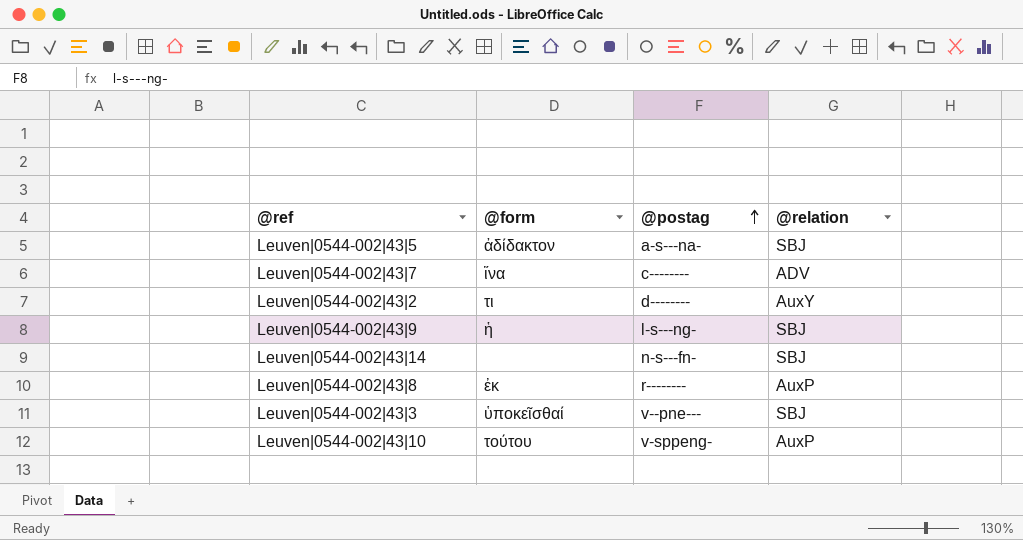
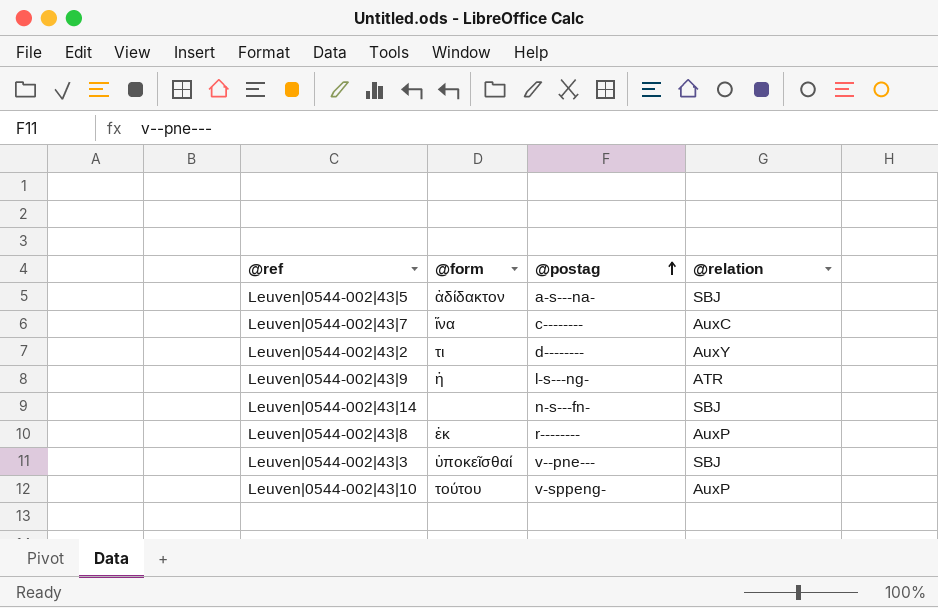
Leuven|0544-002|43|7 | @relation: ADV -> AuxC
Leuven|0544-002|43|9 | @relation: SBJ -> ATR

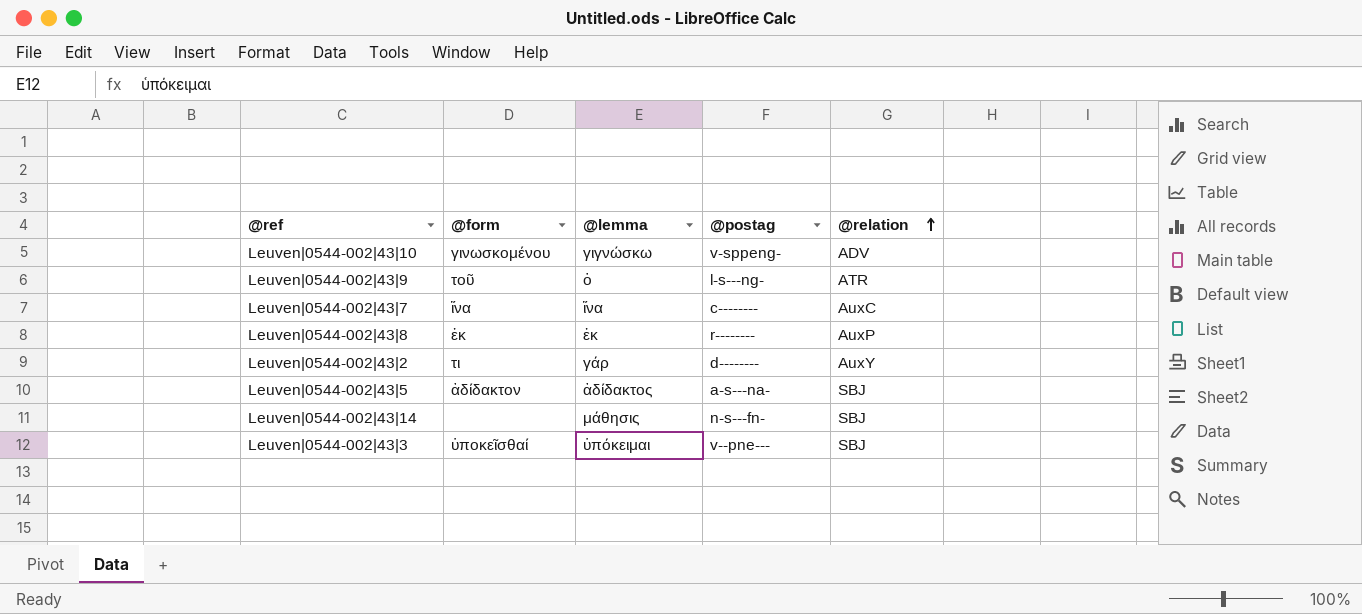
row order: @postag ascending -> @relation ascending
column @lemma | position: none -> 3
Leuven|0544-002|43|10 | @form: τούτου -> γινωσκομένου
Leuven|0544-002|43|10 | @relation: AuxP -> ADV
Leuven|0544-002|43|9 | @form: ἡ -> τοῦ

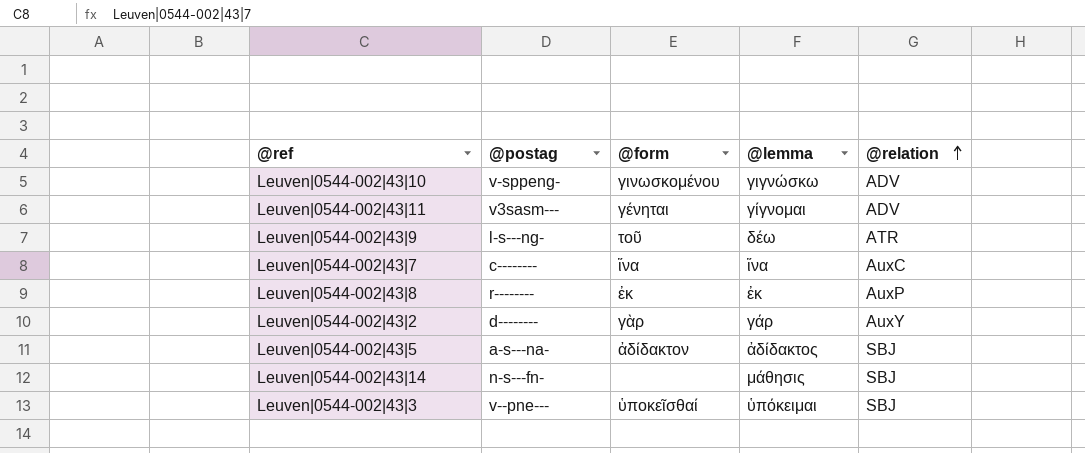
column @postag | position: 4 -> 2
row Leuven|0544-002|43|11: none -> v3sasm--- | γένηται | γίγνομαι | ADV
Leuven|0544-002|43|9 | @lemma: ὁ -> δέω
Leuven|0544-002|43|2 | @form: τι -> γὰρ

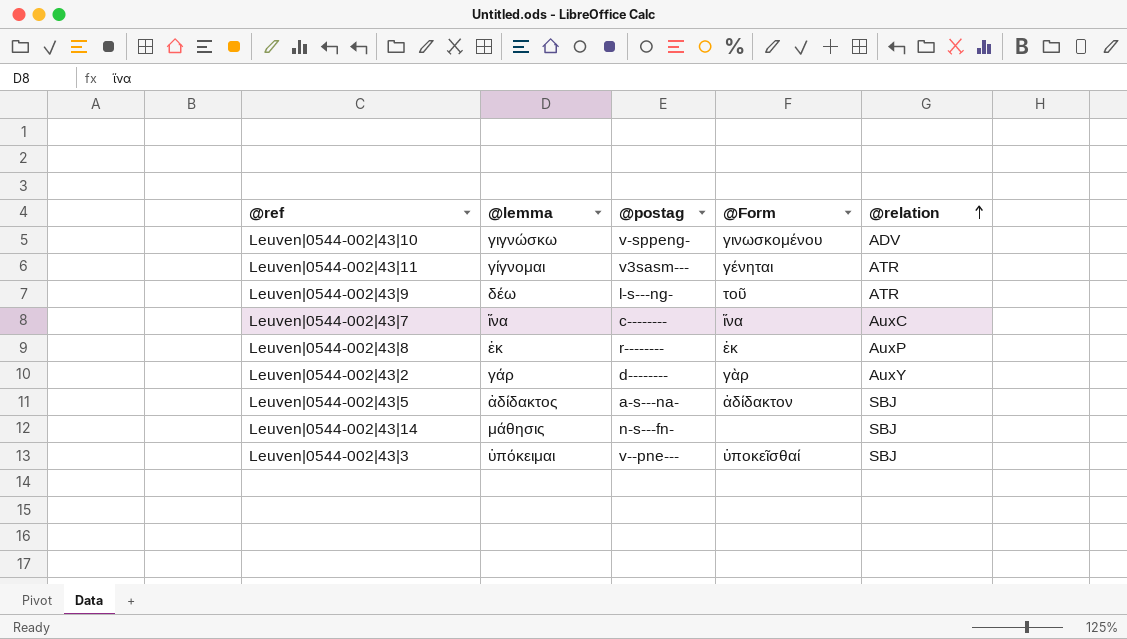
column @lemma | position: 4 -> 2
column name: @form -> @Form
Leuven|0544-002|43|11 | @relation: ADV -> ATR

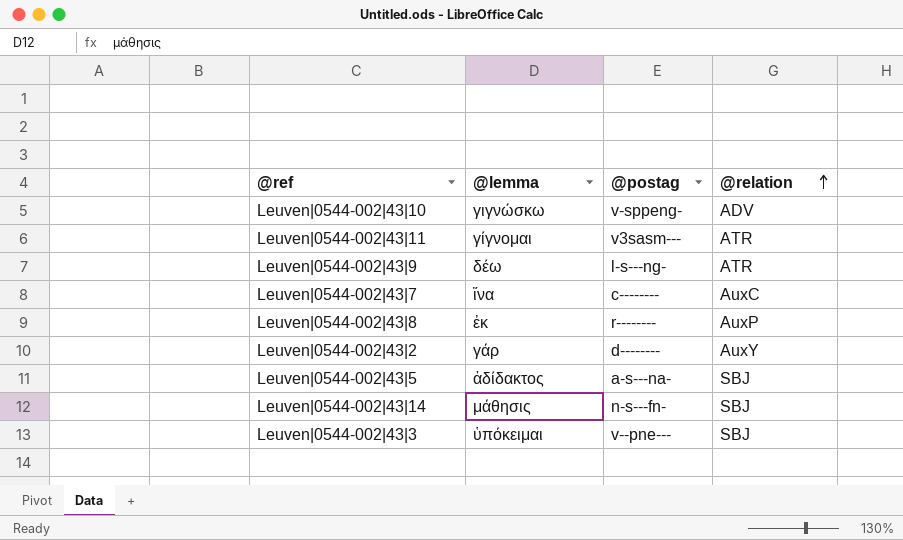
column @Form | position: 4 -> none

